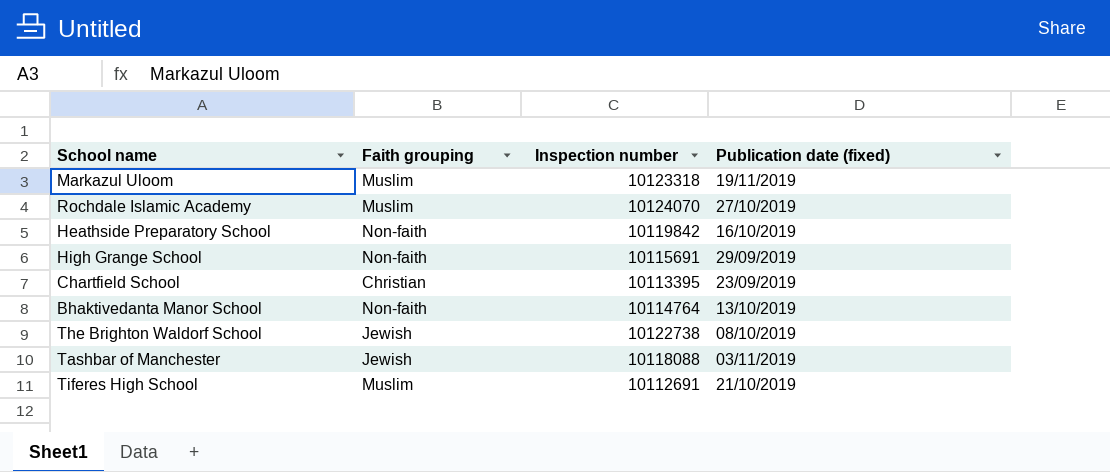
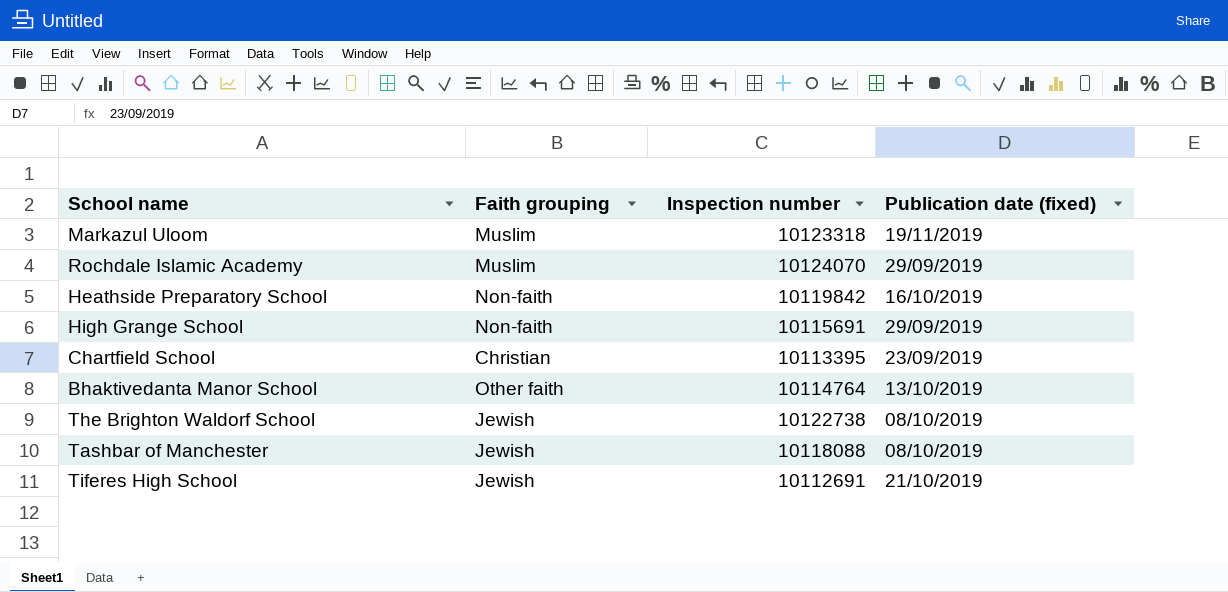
Rochdale Islamic Academy | Publication date (fixed): 27/10/2019 -> 29/09/2019
Bhaktivedanta Manor School | Faith grouping: Non-faith -> Other faith
Tashbar of Manchester | Publication date (fixed): 03/11/2019 -> 08/10/2019
Tiferes High School | Faith grouping: Muslim -> Jewish

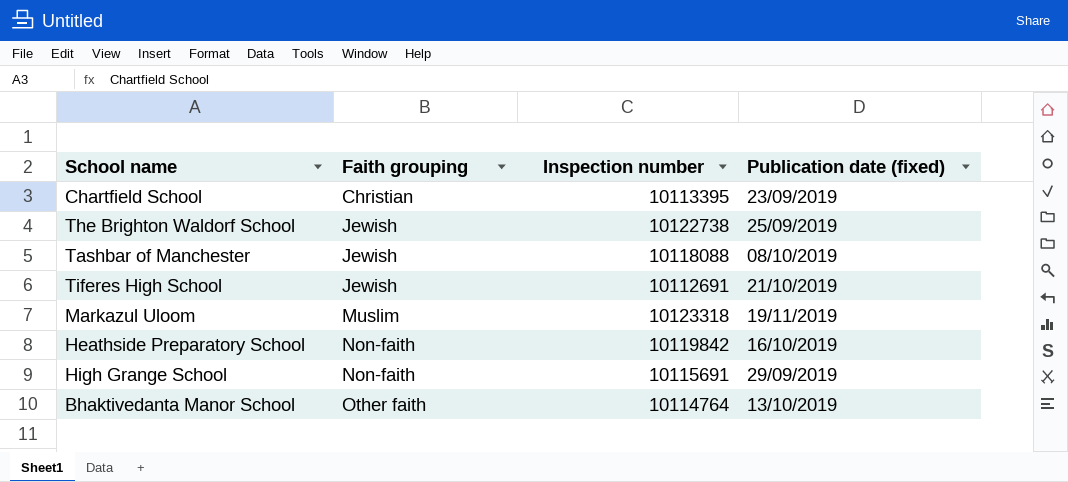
row order: none -> Faith grouping ascending
row Rochdale Islamic Academy: Muslim | 10124070 | 29/09/2019 -> none
The Brighton Waldorf School | Publication date (fixed): 08/10/2019 -> 25/09/2019

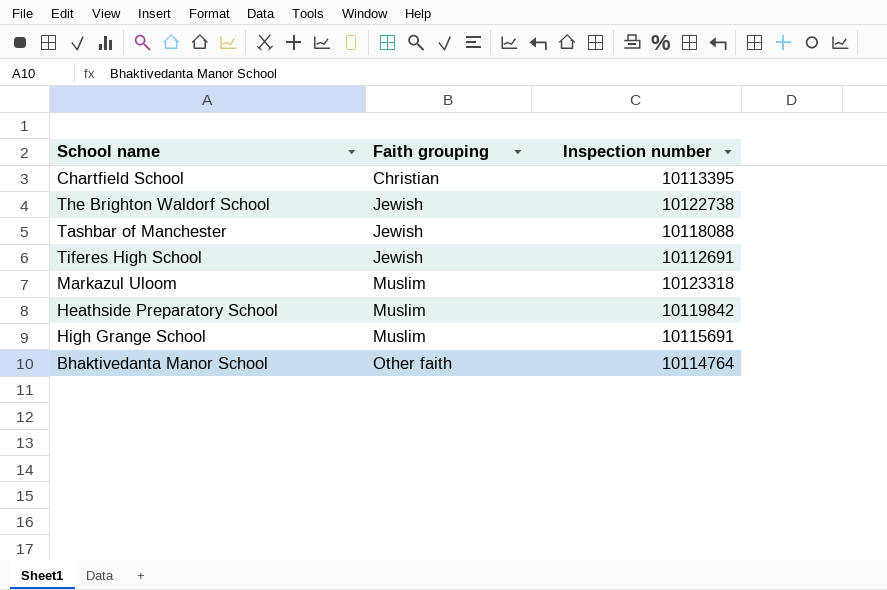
column Publication date (fixed) | position: 4 -> none
Heathside Preparatory School | Faith grouping: Non-faith -> Muslim
High Grange School | Faith grouping: Non-faith -> Muslim

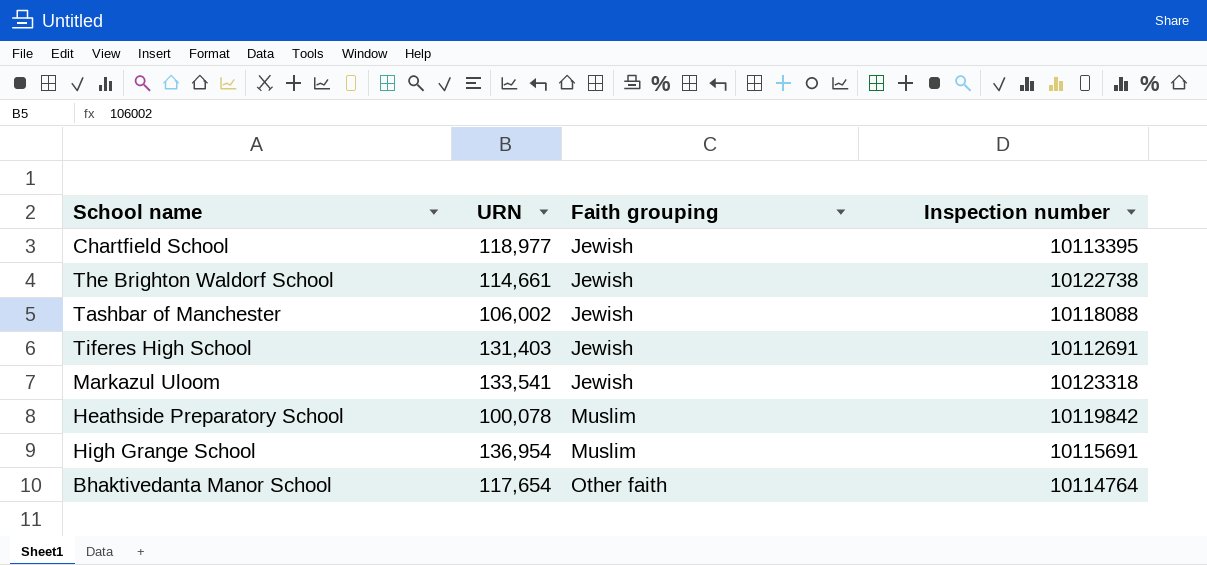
column URN | position: none -> 2
Chartfield School | Faith grouping: Christian -> Jewish
Markazul Uloom | Faith grouping: Muslim -> Jewish

